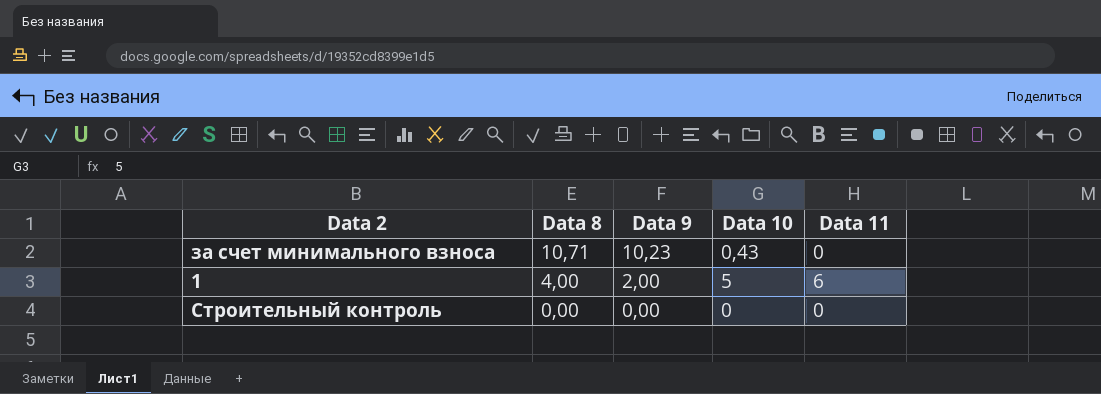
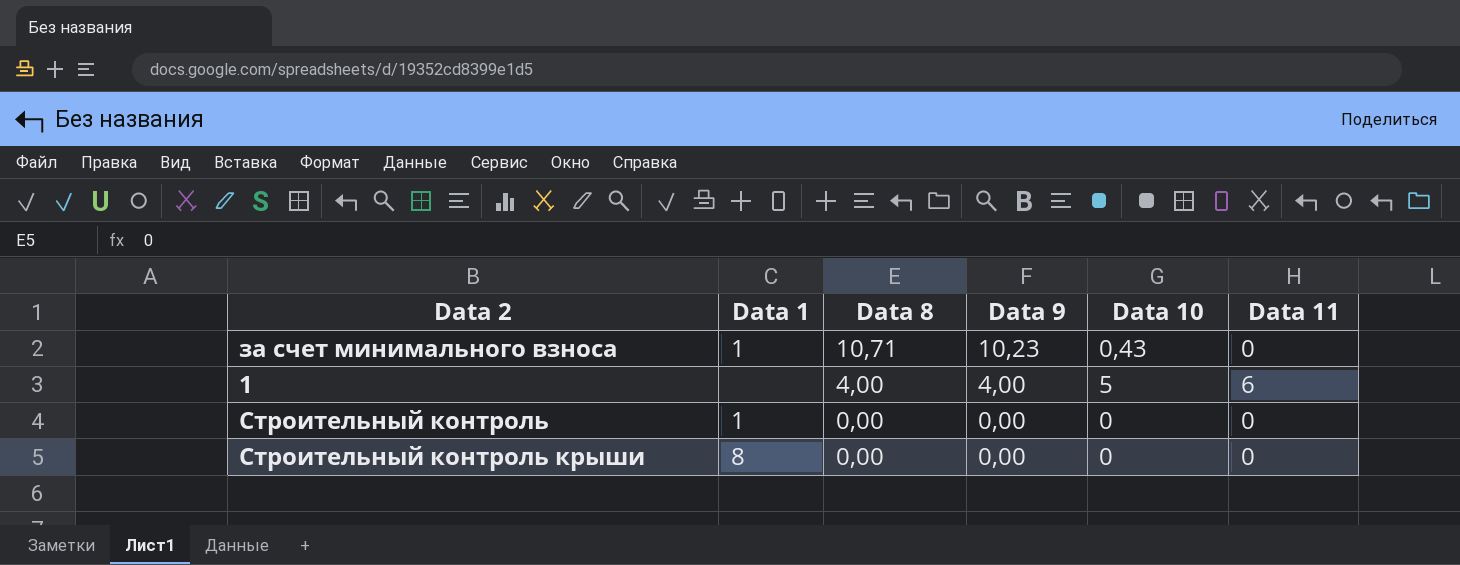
column Data 1 | position: none -> 2
1 | Data 9: 2,00 -> 4,00
row Строительный контроль крыши: none -> 8 | 0,00 | 0,00 | 0 | 0

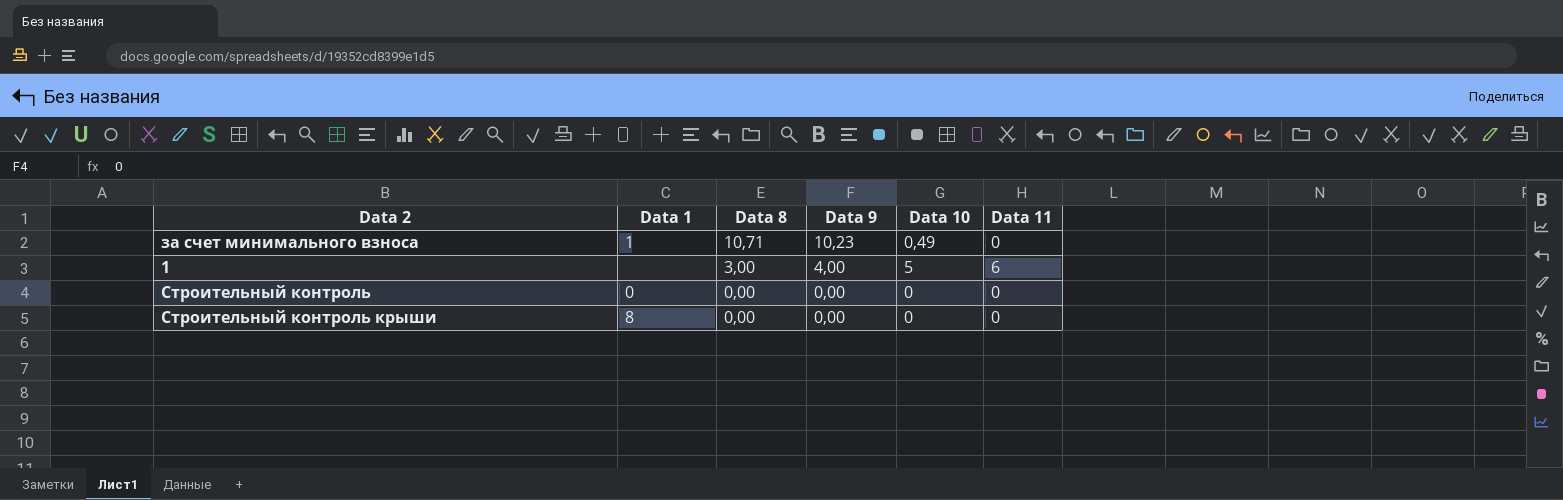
за счет минимального взноса | Data 10: 0,43 -> 0,49
1 | Data 8: 4,00 -> 3,00
Строительный контроль | Data 1: 1 -> 0

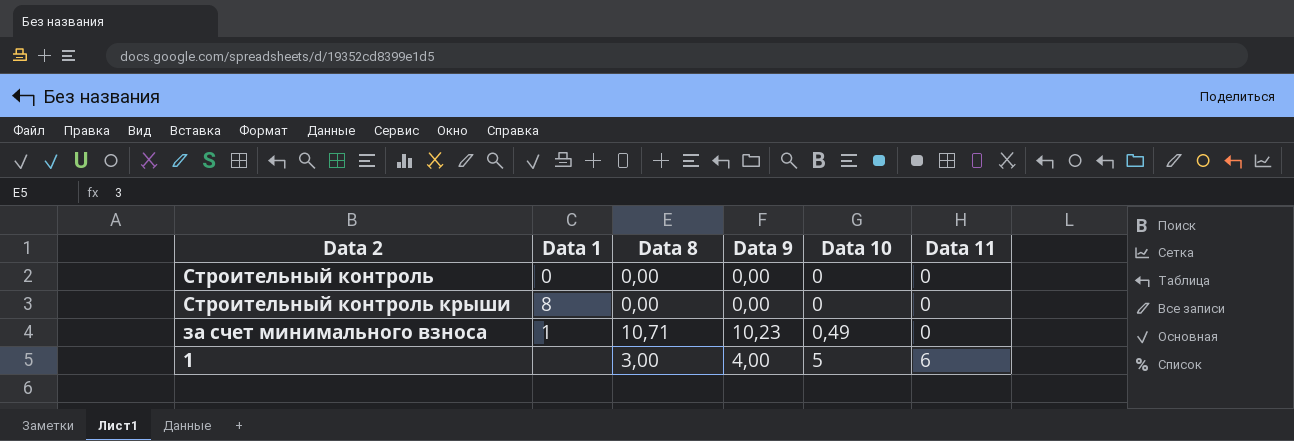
row order: Data 8 descending -> Data 10 ascending

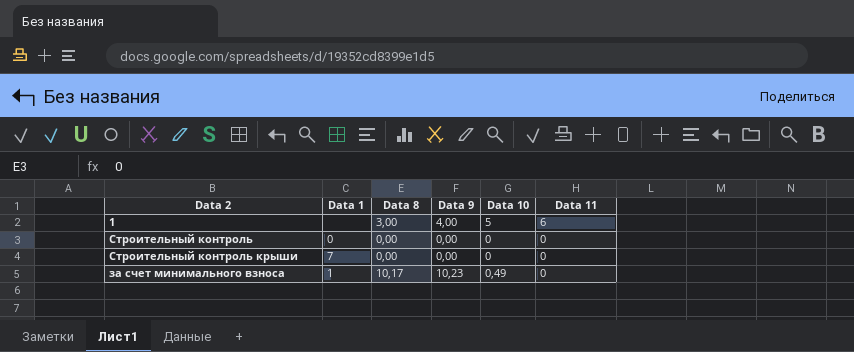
row order: Data 10 ascending -> Data 11 descending
Строительный контроль крыши | Data 1: 8 -> 7
за счет минимального взноса | Data 8: 10,71 -> 10,17

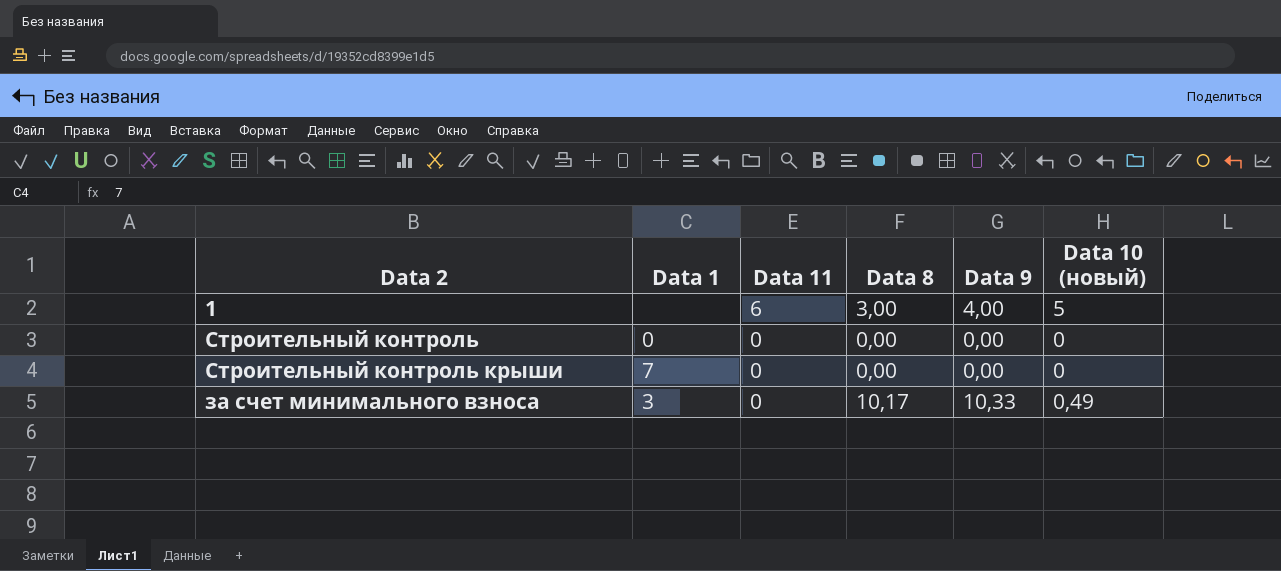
column Data 11 | position: 6 -> 3
column name: Data 10 -> Data 10 (новый)
за счет минимального взноса | Data 1: 1 -> 3
за счет минимального взноса | Data 9: 10,23 -> 10,33

